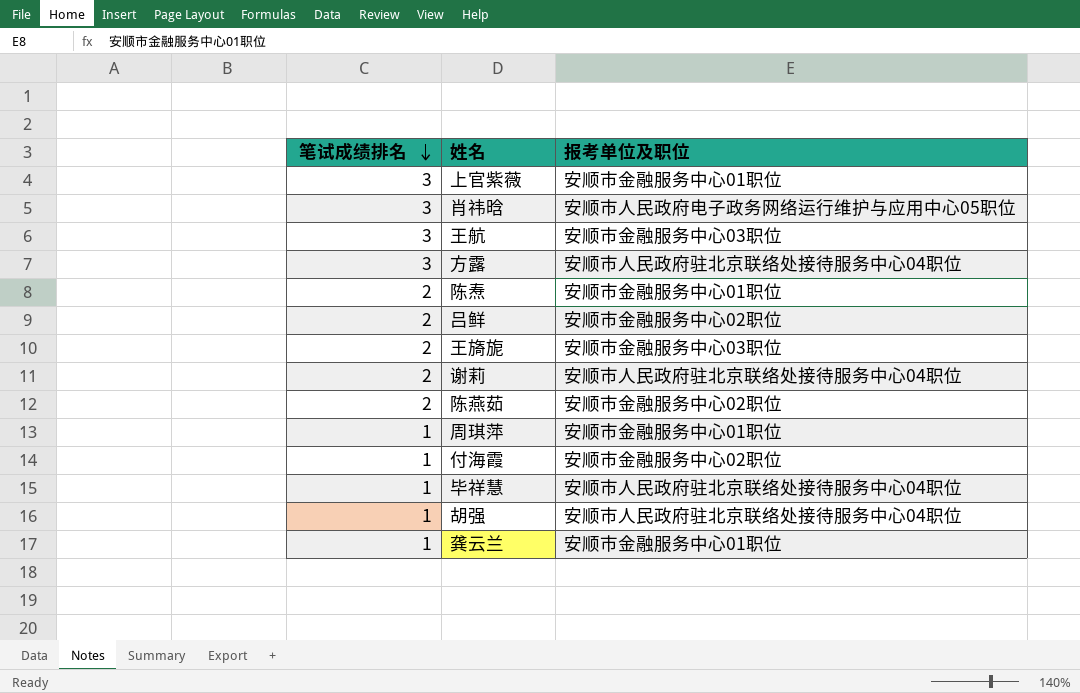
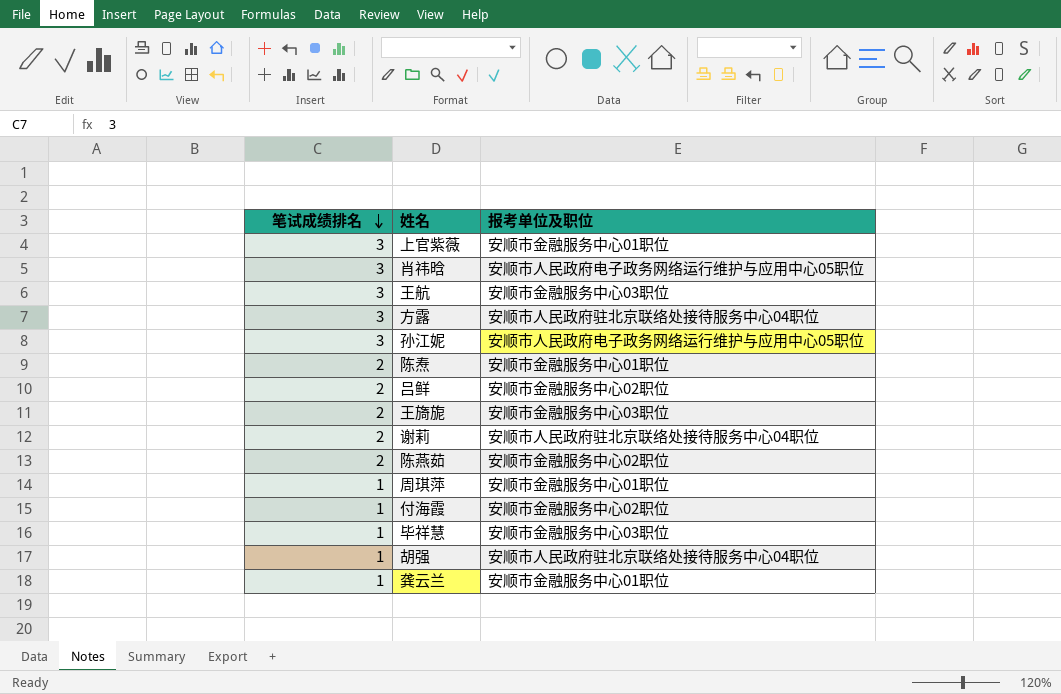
row 孙江妮: none -> 3 | 安顺市人民政府电子政务网络运行维护与应用中心05职位
毕祥慧 | 报考单位及职位: 安顺市人民政府驻北京联络处接待服务中心04职位 -> 安顺市金融服务中心03职位

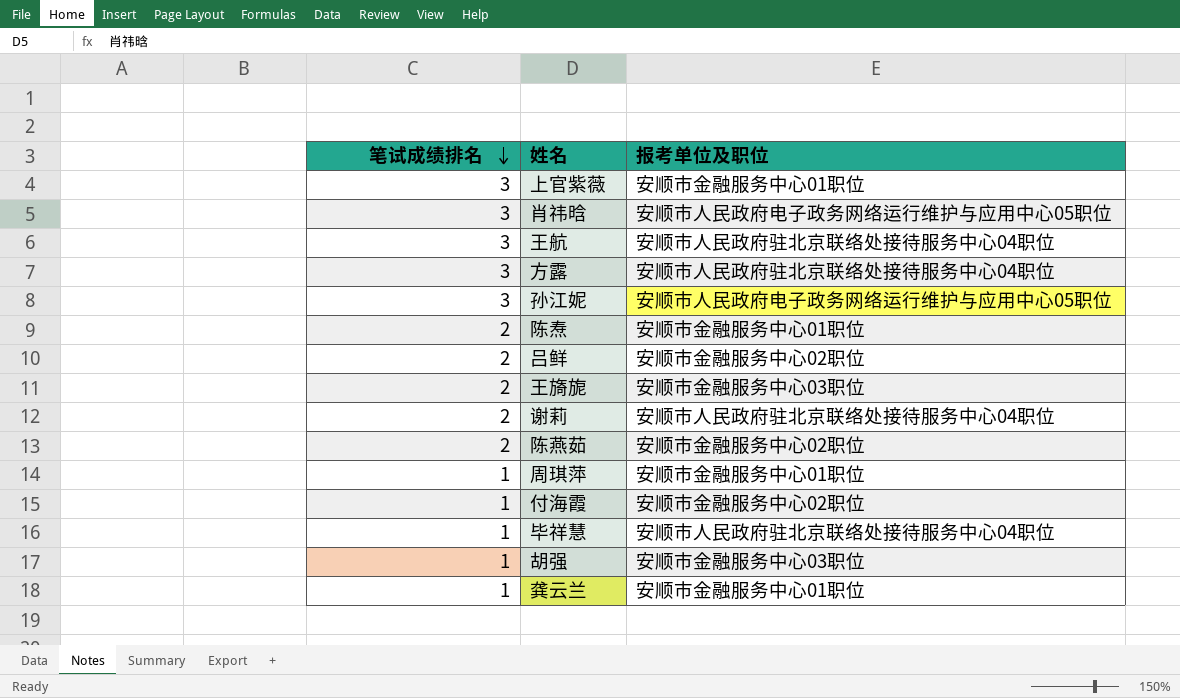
王航 | 报考单位及职位: 安顺市金融服务中心03职位 -> 安顺市人民政府驻北京联络处接待服务中心04职位
毕祥慧 | 报考单位及职位: 安顺市金融服务中心03职位 -> 安顺市人民政府驻北京联络处接待服务中心04职位
胡强 | 报考单位及职位: 安顺市人民政府驻北京联络处接待服务中心04职位 -> 安顺市金融服务中心03职位

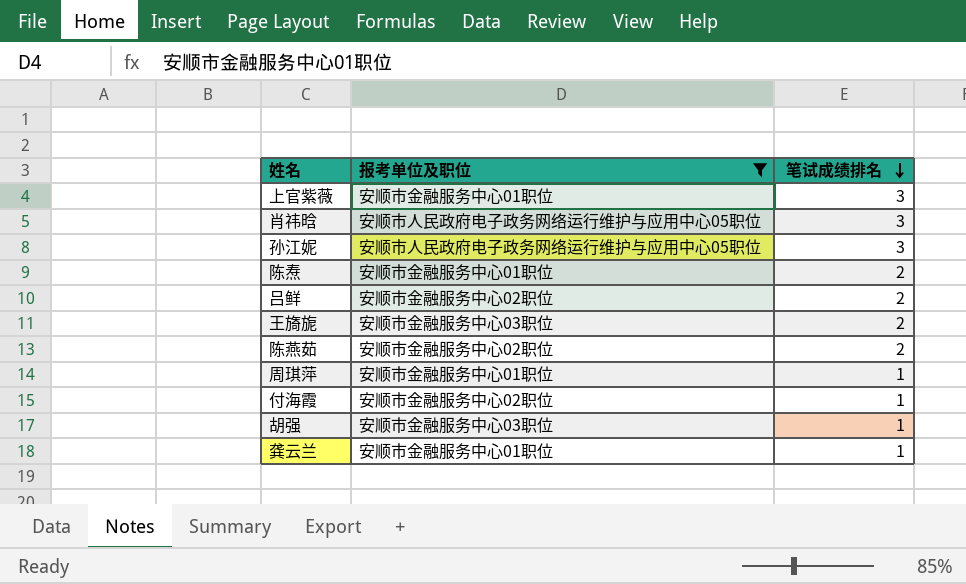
filter: none -> 报考单位及职位 != 安顺市人民政府驻北京联络处接待服务中心04职位
column 笔试成绩排名 | position: 1 -> 3

